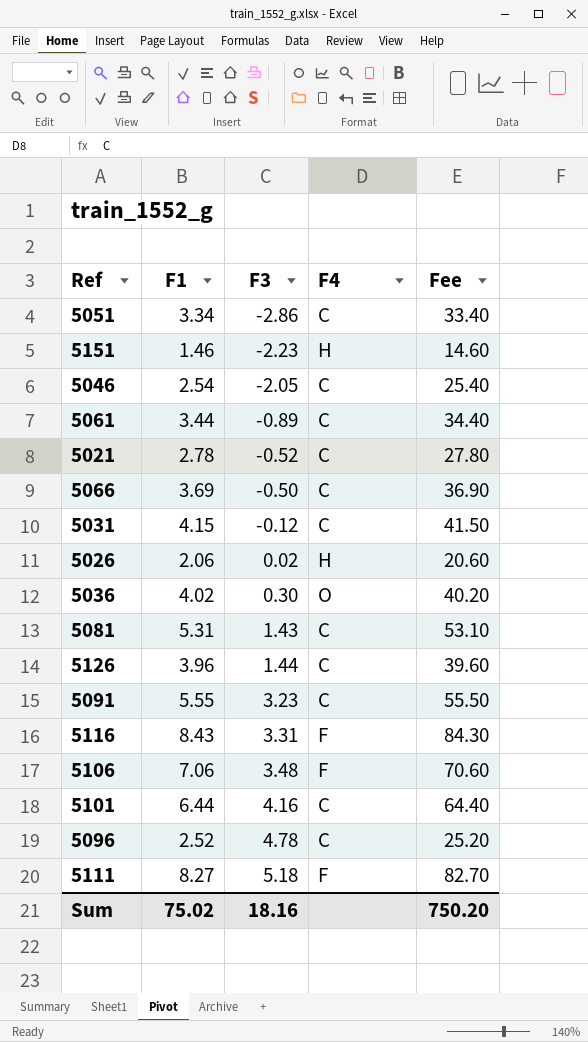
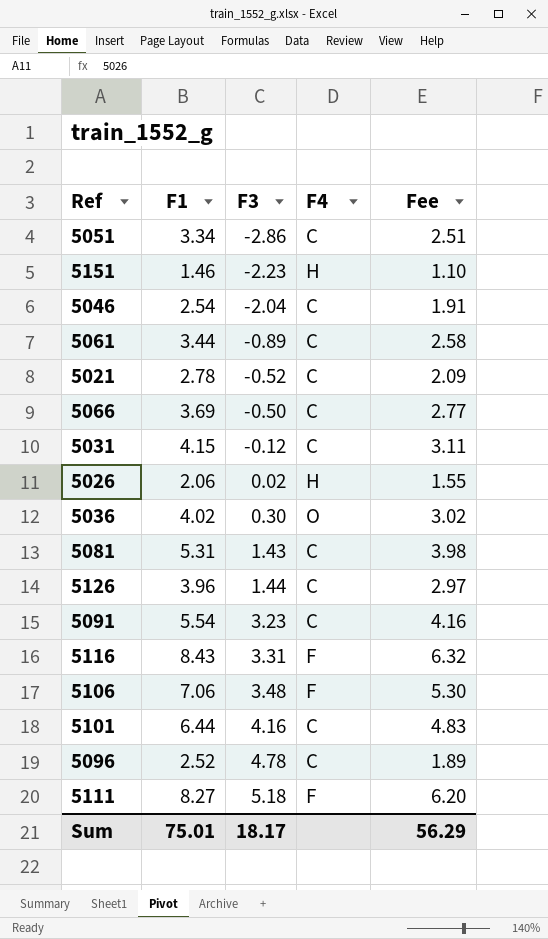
column Fee | formula: [F1] * 10 -> [F1] * 0.75
5046 | F3: -2.05 -> -2.04
5091 | F1: 5.55 -> 5.54
Sum | F1: 75.02 -> 75.01
Sum | F3: 18.16 -> 18.17
Sum | Fee: 750.20 -> 56.29

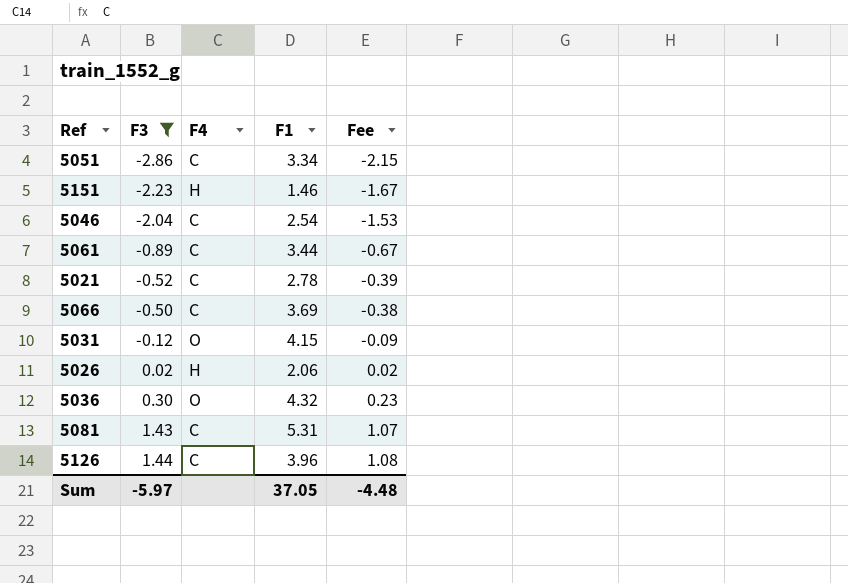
filter: none -> F3 <= 1.44
column F1 | position: 2 -> 4
column Fee | formula: [F1] * 0.75 -> [F3] * 0.75
5031 | F4: C -> O
5036 | F1: 4.02 -> 4.32
Sum | F3: 18.17 -> -5.97
Sum | F1: 75.01 -> 37.05
Sum | Fee: 56.29 -> -4.48

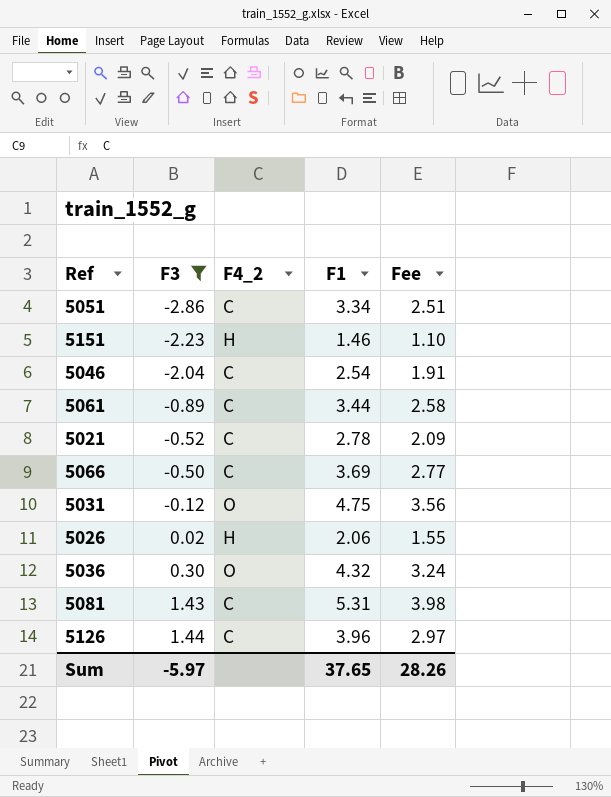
column name: F4 -> F4_2
column Fee | formula: [F3] * 0.75 -> [F1] * 0.75
5031 | F1: 4.15 -> 4.75
Sum | F1: 37.05 -> 37.65
Sum | Fee: -4.48 -> 28.26

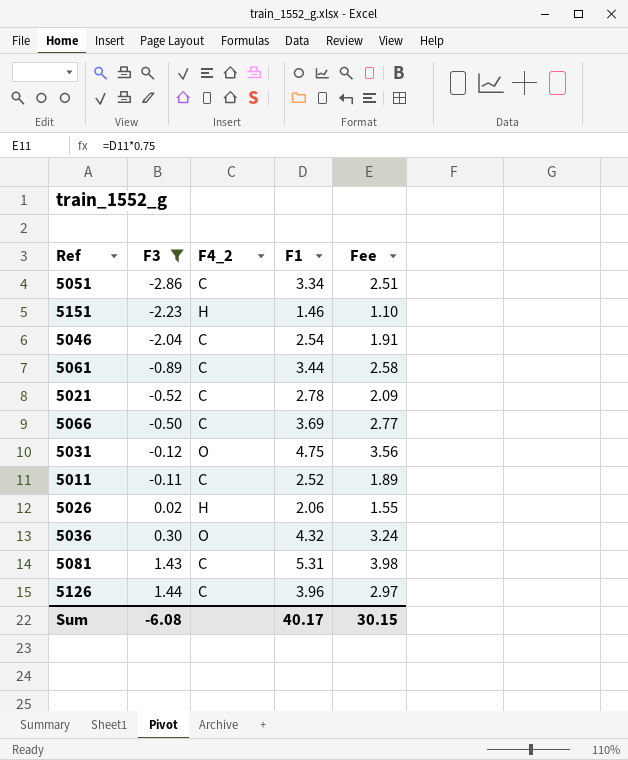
row 5011: none -> -0.11 | C | 2.52 | 1.89
Sum | F3: -5.97 -> -6.08
Sum | F1: 37.65 -> 40.17
Sum | Fee: 28.26 -> 30.15

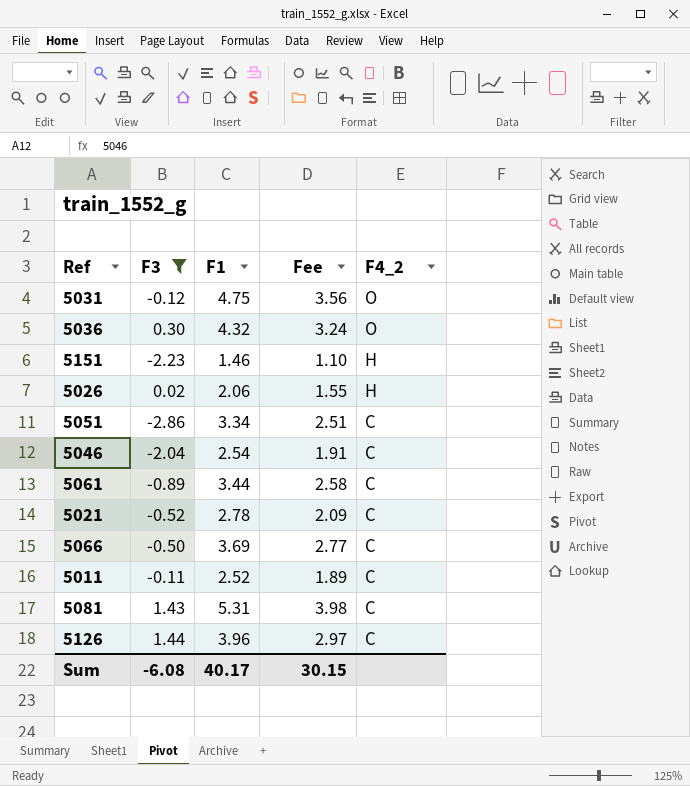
row order: F3 ascending -> F4_2 descending
column F4_2 | position: 3 -> 5

